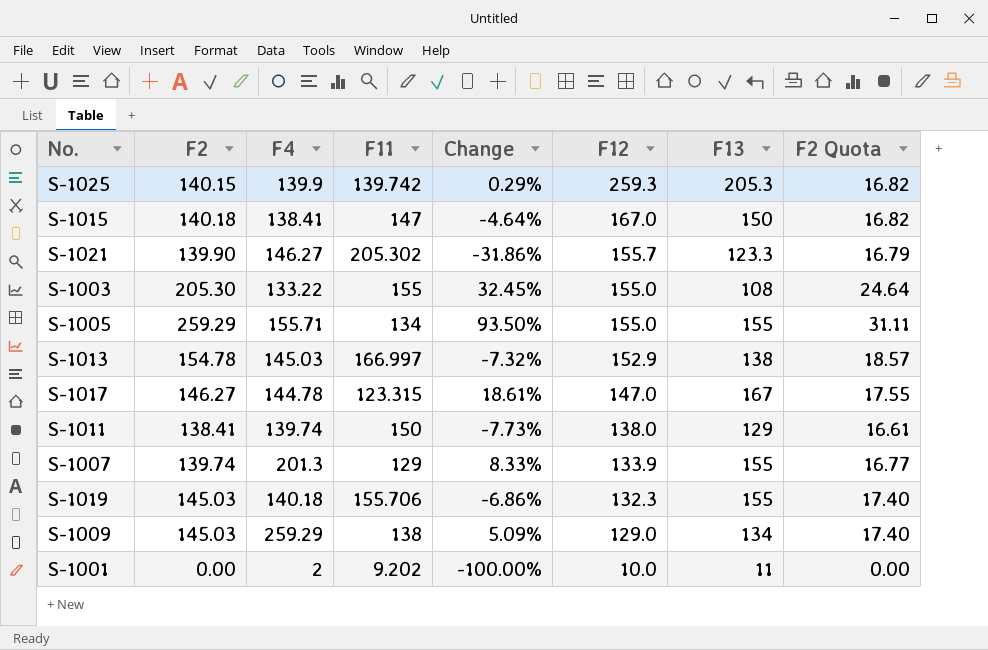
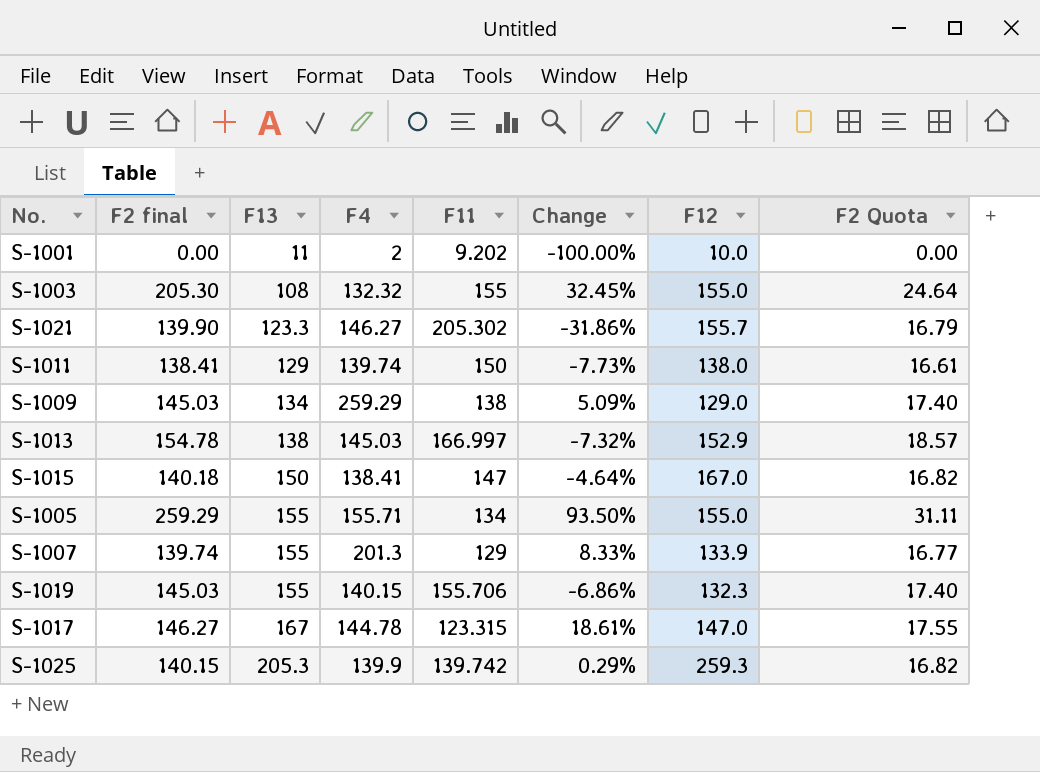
row order: F12 descending -> F13 ascending
column name: F2 -> F2 final
column F13 | position: 7 -> 3
S-1003 | F4: 133.22 -> 132.32
S-1019 | F4: 140.18 -> 140.15

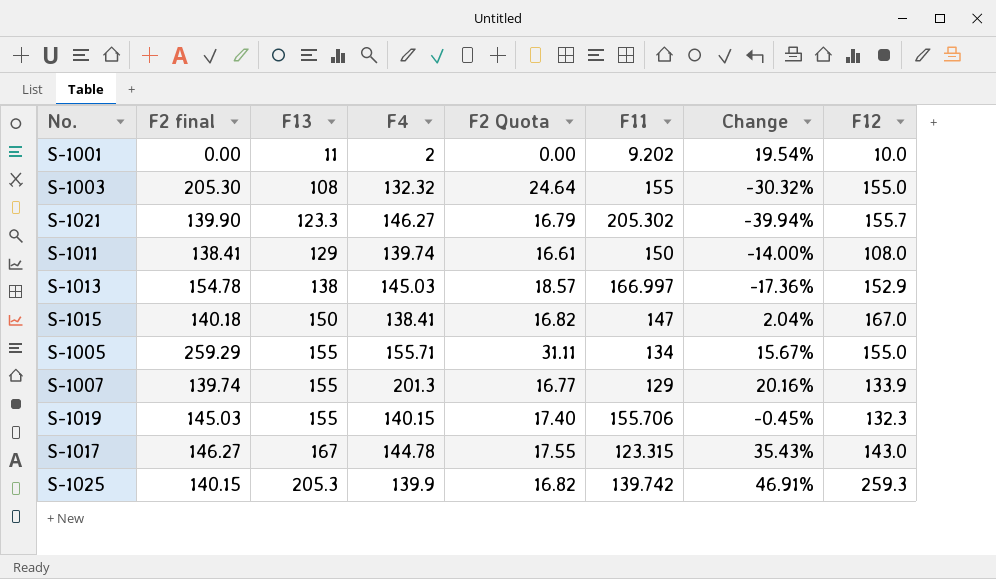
column F2 Quota | position: 8 -> 5
column Change | formula: ([F2 final] - [F11]) / [F11] -> ([F13] - [F11]) / [F11]
row S-1009: 145.03 | 134 | 259.29 | 138 | 5.09% | 129.0 | 17.40 -> none
S-1011 | F12: 138.0 -> 108.0
S-1017 | F12: 147.0 -> 143.0

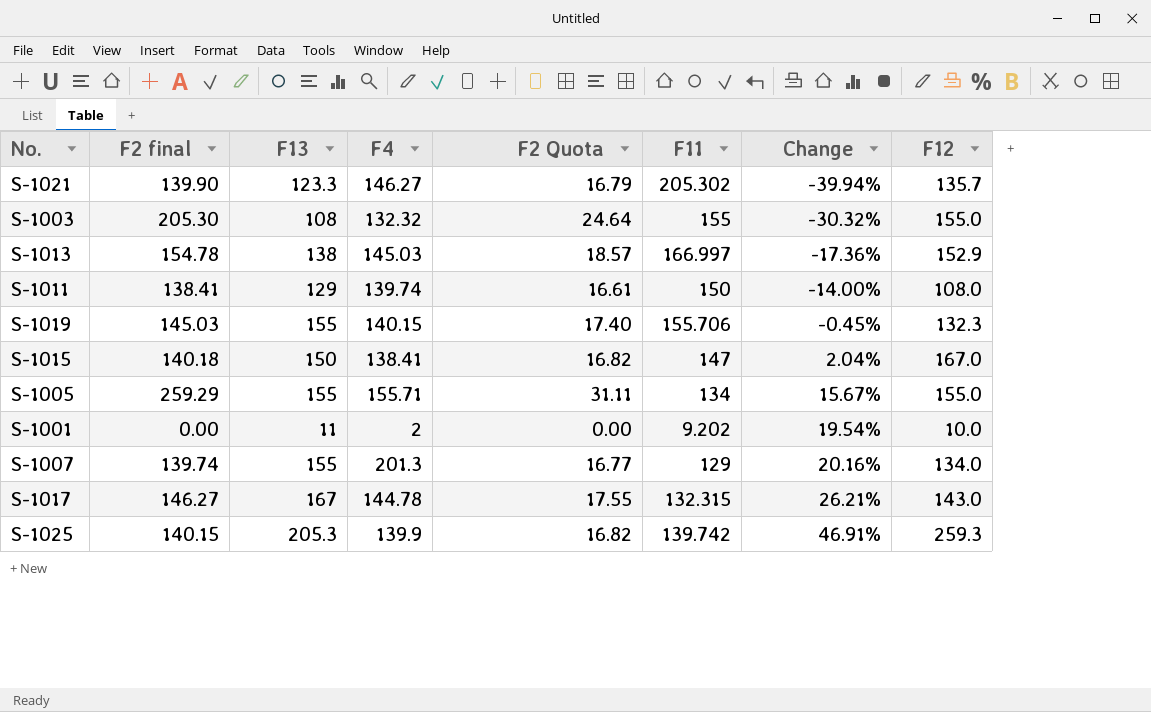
row order: F13 ascending -> Change ascending
S-1021 | F12: 155.7 -> 135.7
S-1007 | F12: 133.9 -> 134.0
S-1017 | F11: 123.315 -> 132.315
S-1017 | Change: 35.43% -> 26.21%

